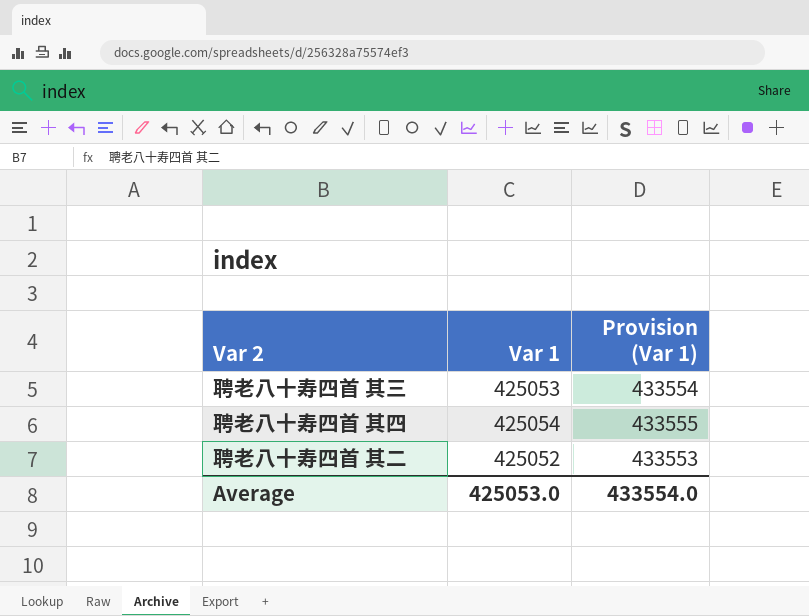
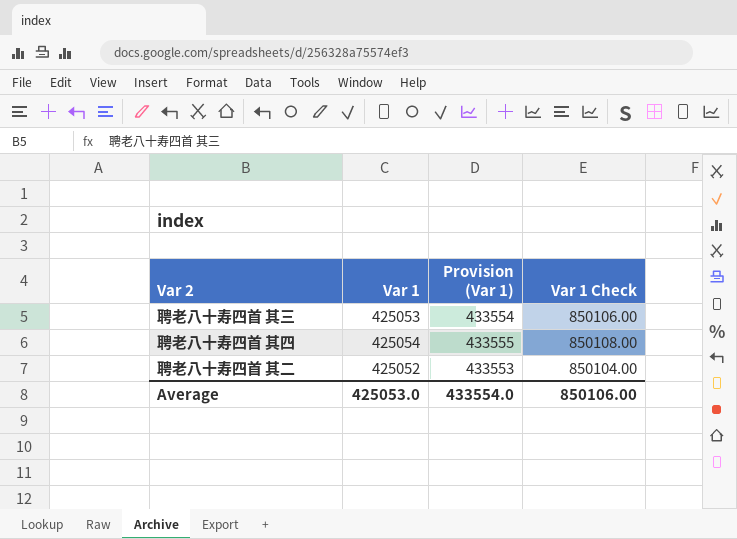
column Var 1 Check | formula: none -> [Var 1] * 2

